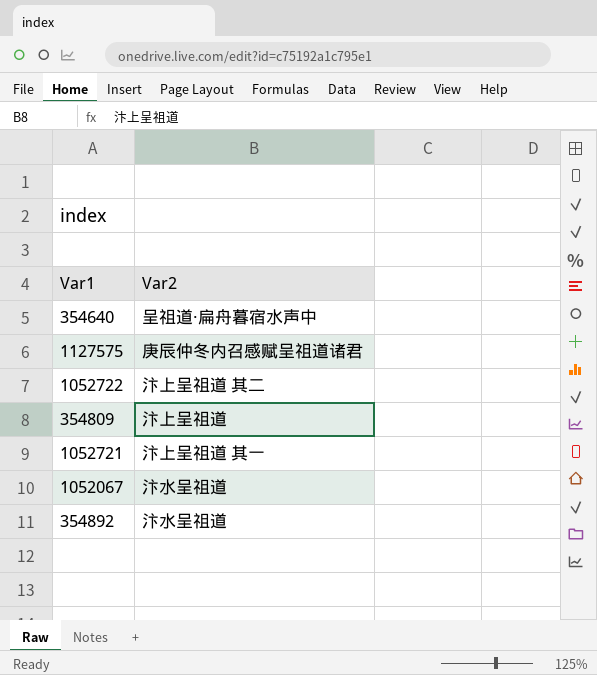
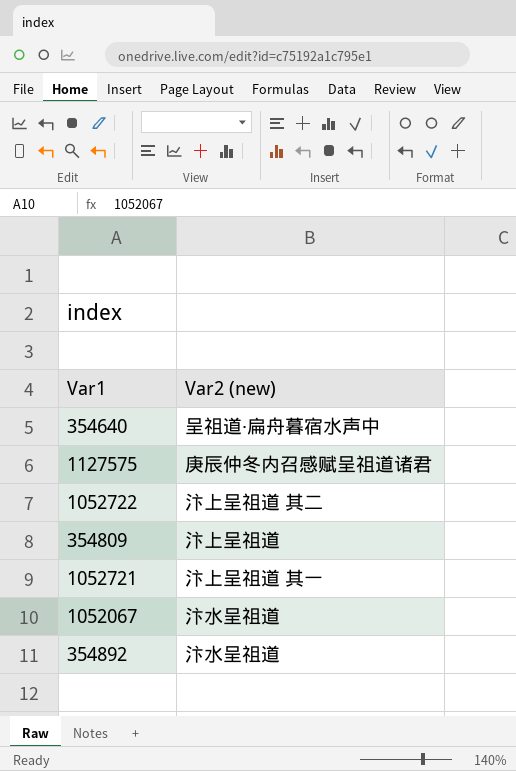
column name: Var2 -> Var2 (new)

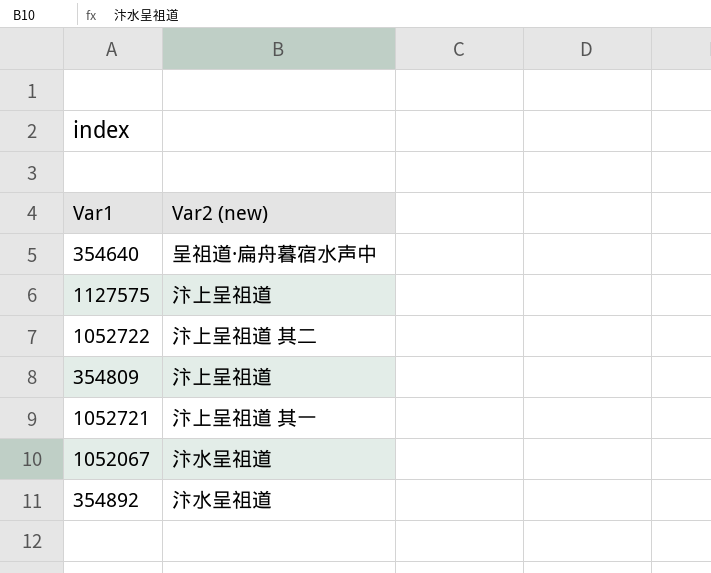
1127575 | Var2 (new): 庚辰仲冬内召感赋呈祖道诸君 -> 汴上呈祖道

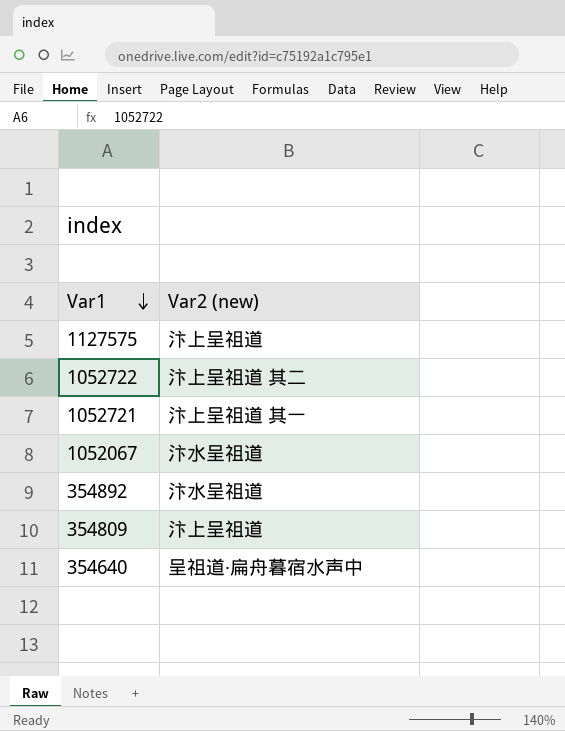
row order: none -> Var1 descending

